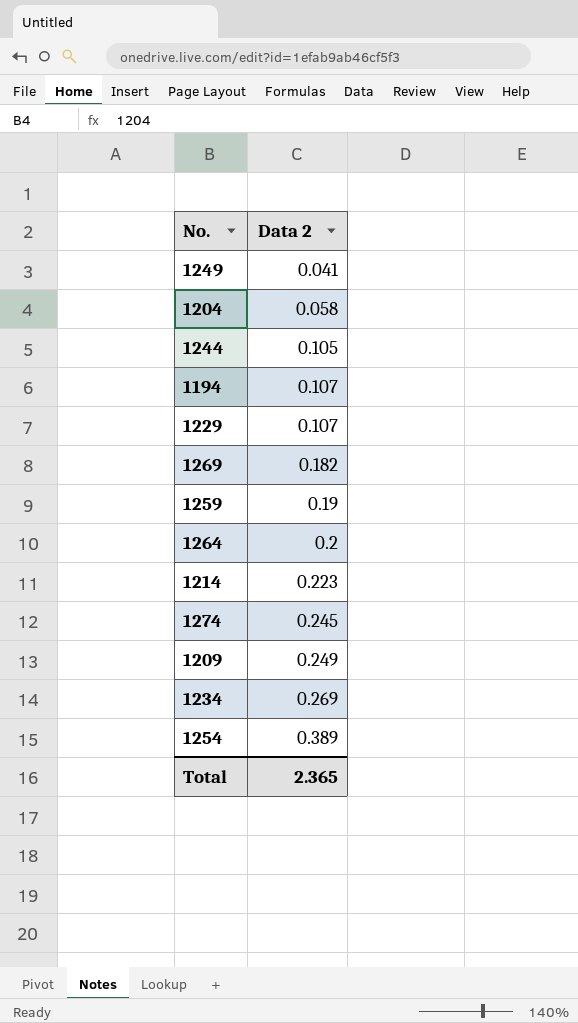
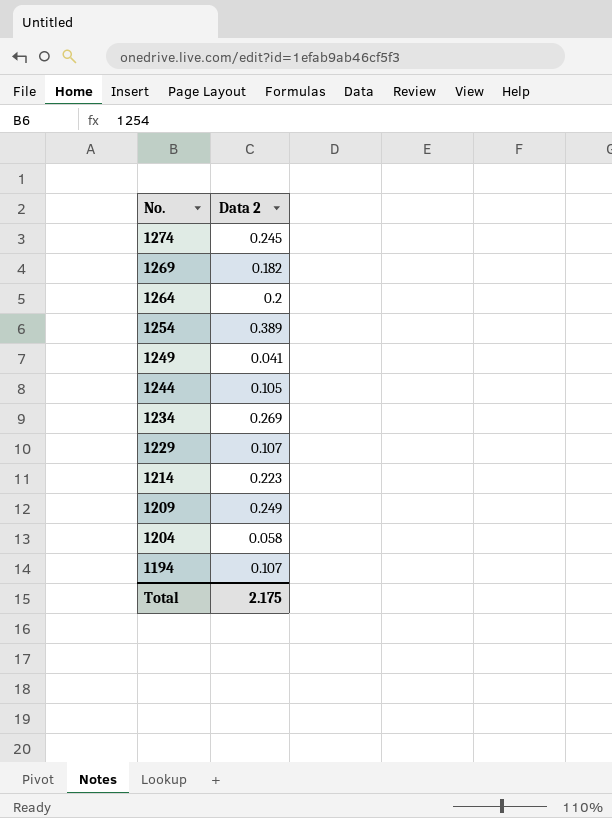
row order: Data 2 ascending -> No. descending
row 1259: 0.19 -> none
Total | Data 2: 2.365 -> 2.175

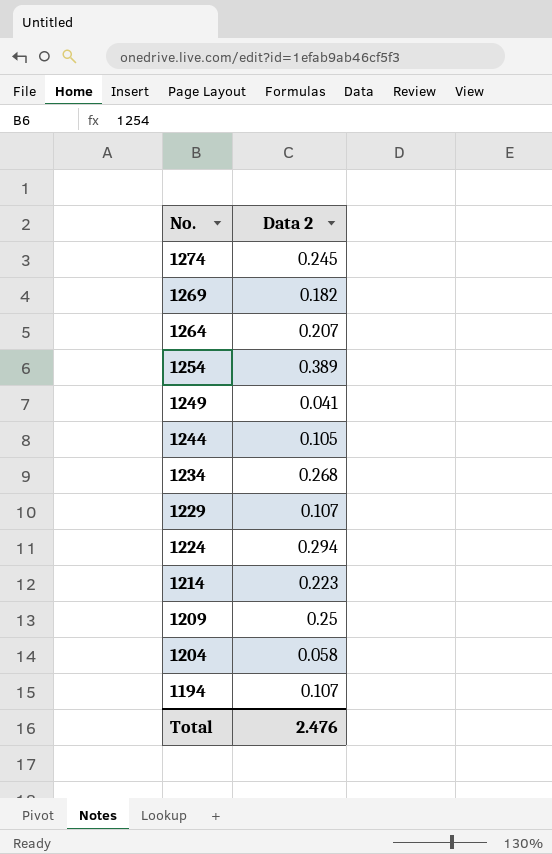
1264 | Data 2: 0.2 -> 0.207
1234 | Data 2: 0.269 -> 0.268
row 1224: none -> 0.294
1209 | Data 2: 0.249 -> 0.25
Total | Data 2: 2.175 -> 2.476

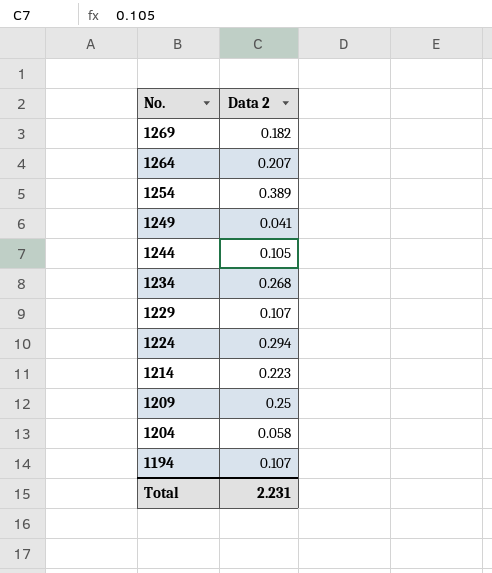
row 1274: 0.245 -> none
Total | Data 2: 2.476 -> 2.231

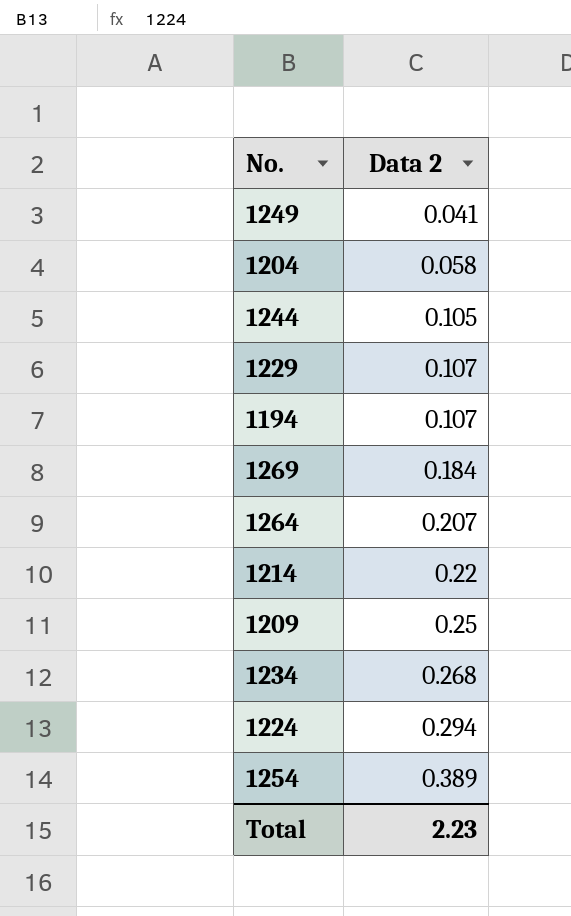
row order: No. descending -> Data 2 ascending
1269 | Data 2: 0.182 -> 0.184
1214 | Data 2: 0.223 -> 0.22
Total | Data 2: 2.231 -> 2.23

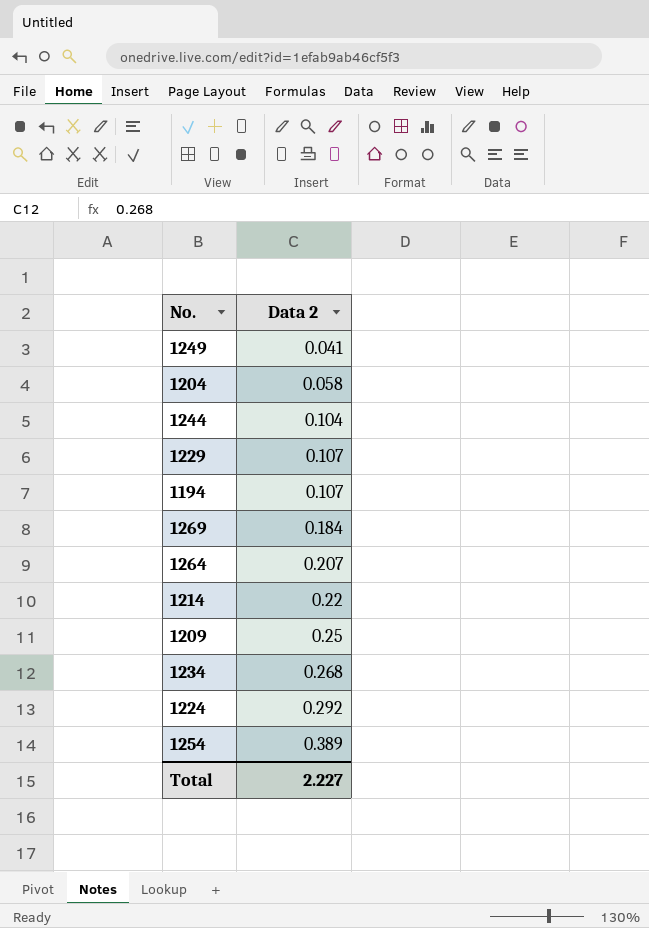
1244 | Data 2: 0.105 -> 0.104
1224 | Data 2: 0.294 -> 0.292
Total | Data 2: 2.23 -> 2.227

